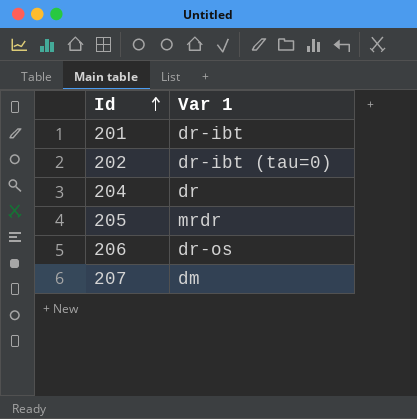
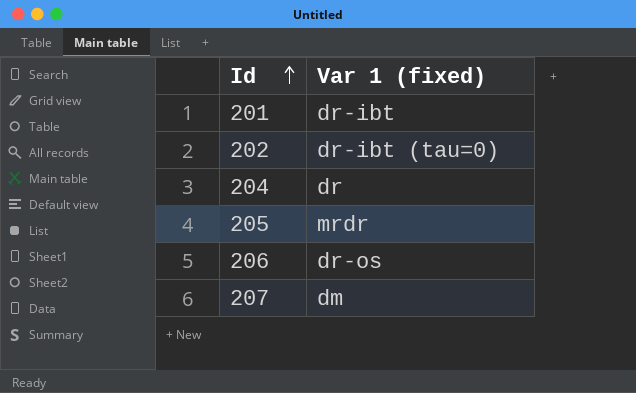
column name: Var 1 -> Var 1 (fixed)

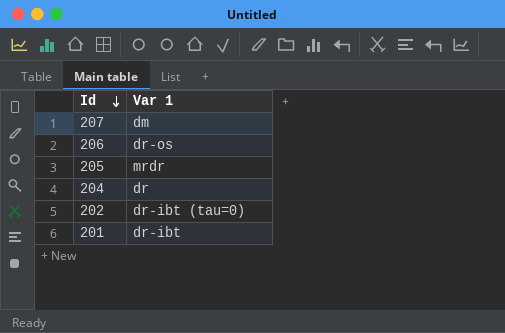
row order: Id ascending -> Id descending
column name: Var 1 (fixed) -> Var 1

